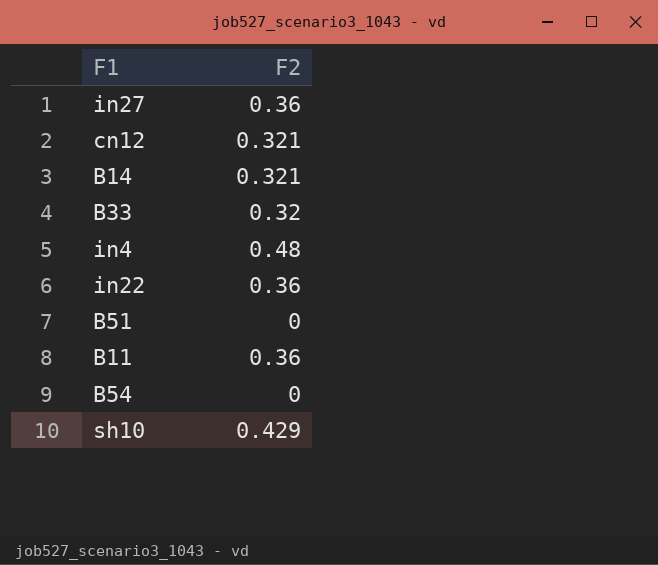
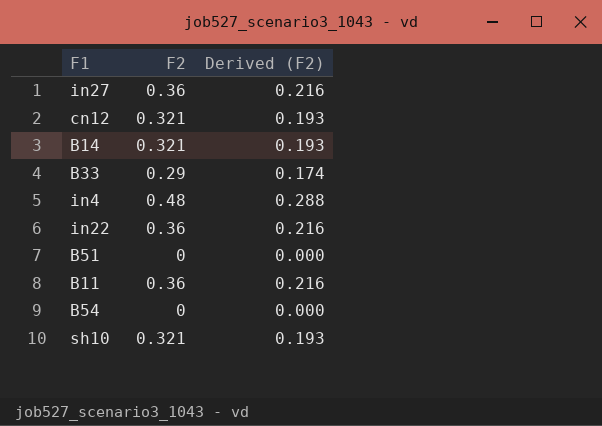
column Derived (F2) | formula: none -> [F2] * 0.6
B33 | F2: 0.32 -> 0.29
sh10 | F2: 0.429 -> 0.321

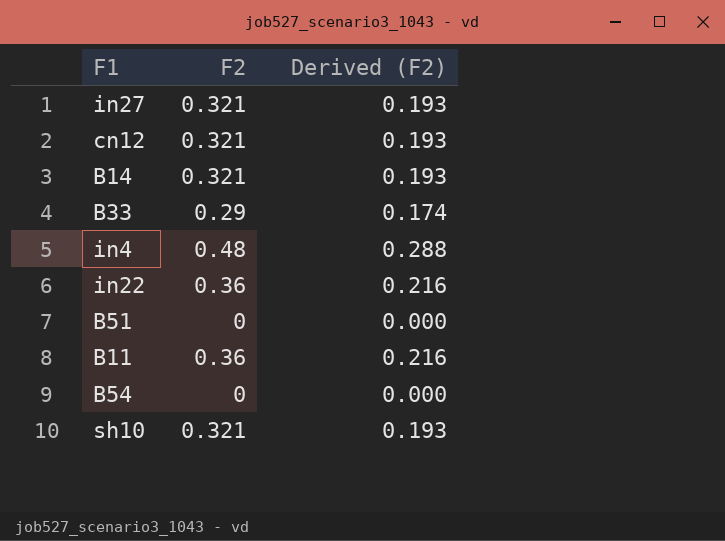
in27 | F2: 0.36 -> 0.321
in27 | Derived (F2): 0.216 -> 0.193

